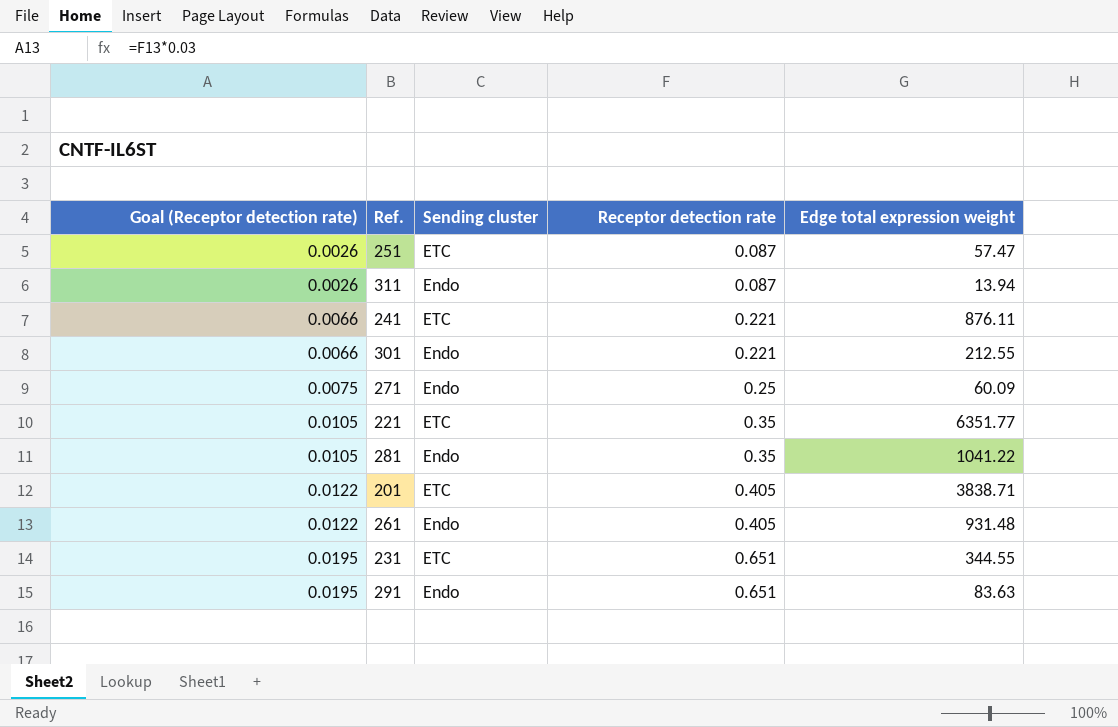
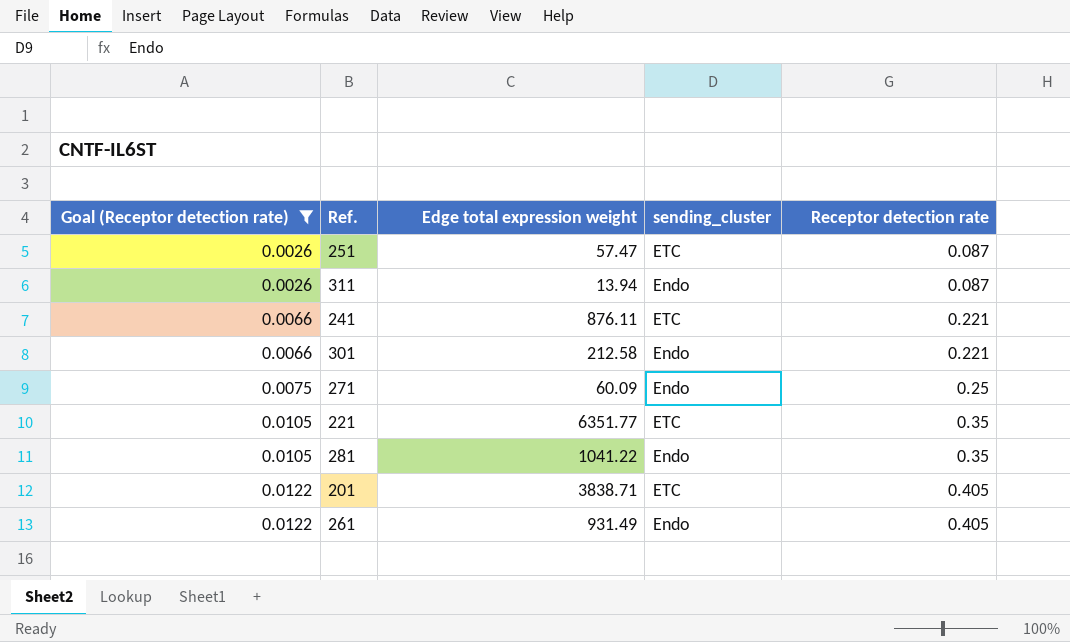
filter: none -> Goal (Receptor detection rate) != 0.0195
column Edge total expression weight | position: 5 -> 3
column name: Sending cluster -> sending_cluster
301 | Edge total expression weight: 212.55 -> 212.58
261 | Edge total expression weight: 931.48 -> 931.49

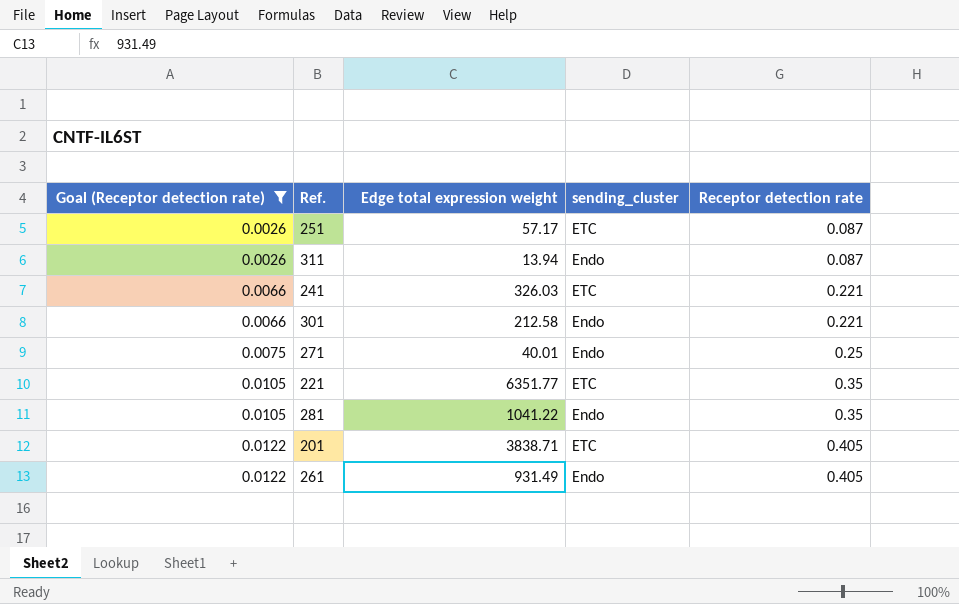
251 | Edge total expression weight: 57.47 -> 57.17
241 | Edge total expression weight: 876.11 -> 326.03
271 | Edge total expression weight: 60.09 -> 40.01

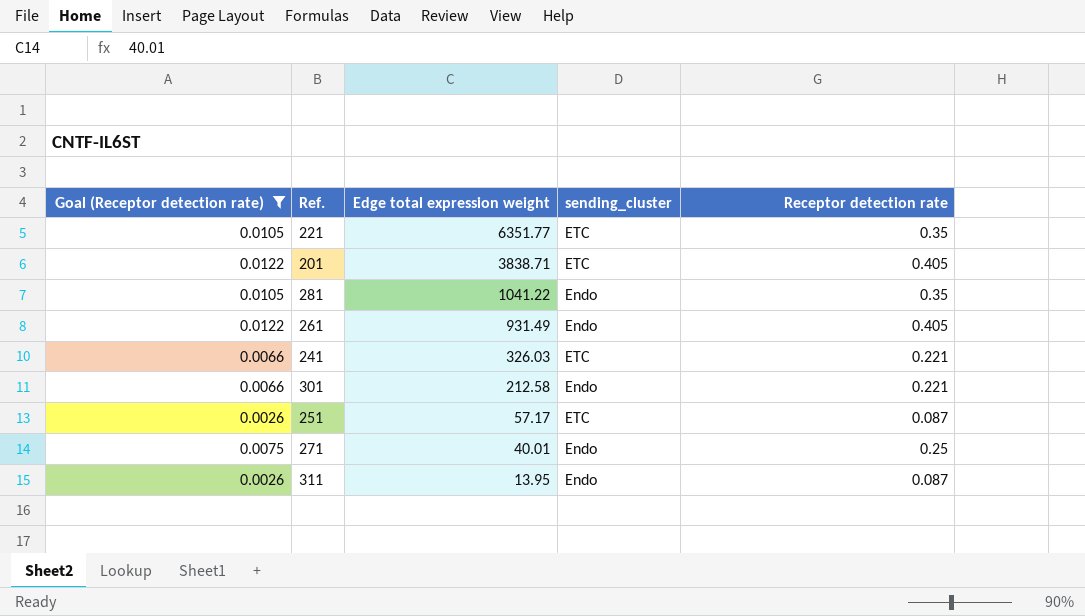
row order: Goal (Receptor detection rate) ascending -> Edge total expression weight descending
311 | Edge total expression weight: 13.94 -> 13.95

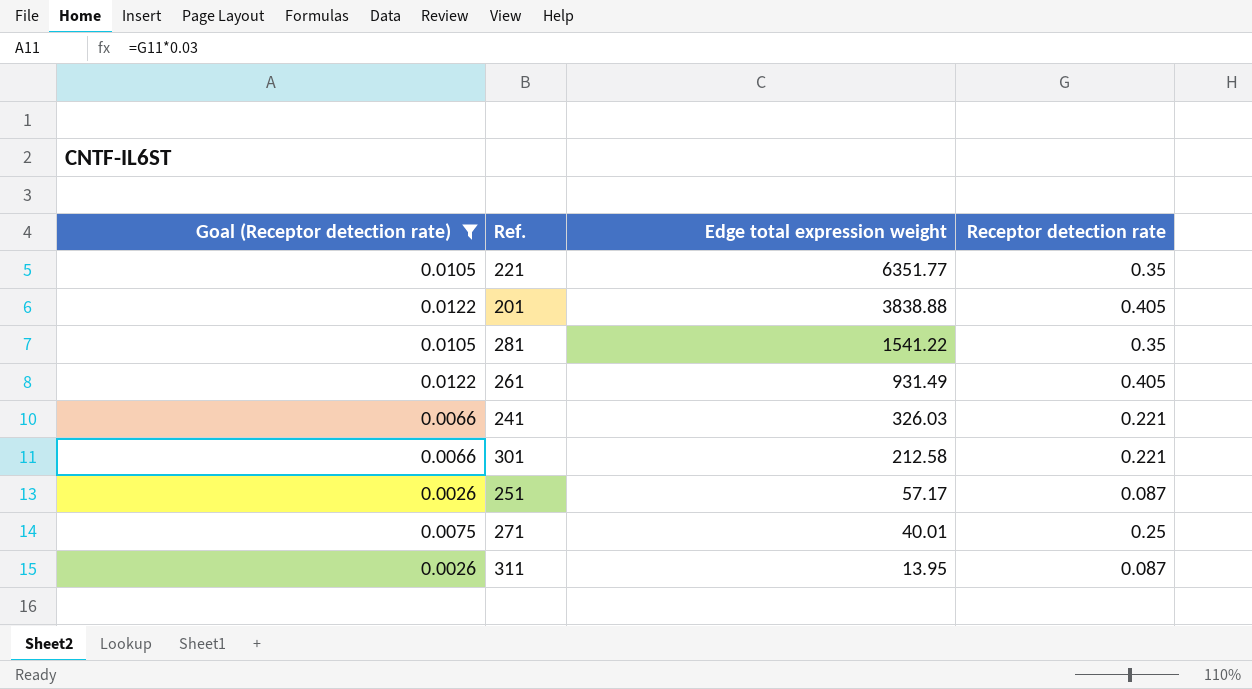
column sending_cluster | position: 4 -> none
201 | Edge total expression weight: 3838.71 -> 3838.88
281 | Edge total expression weight: 1041.22 -> 1541.22

